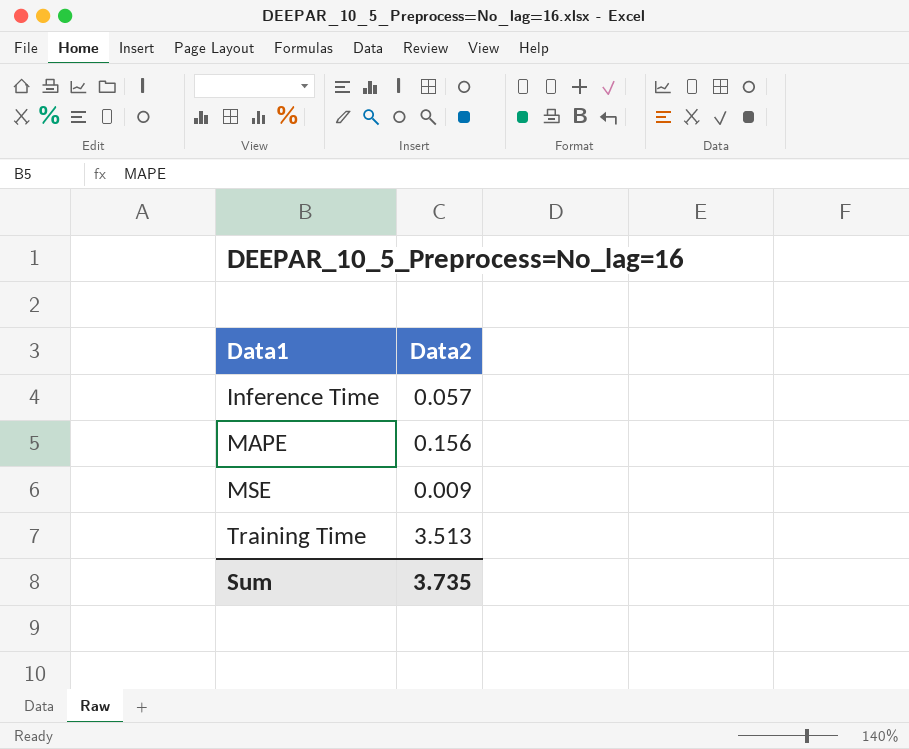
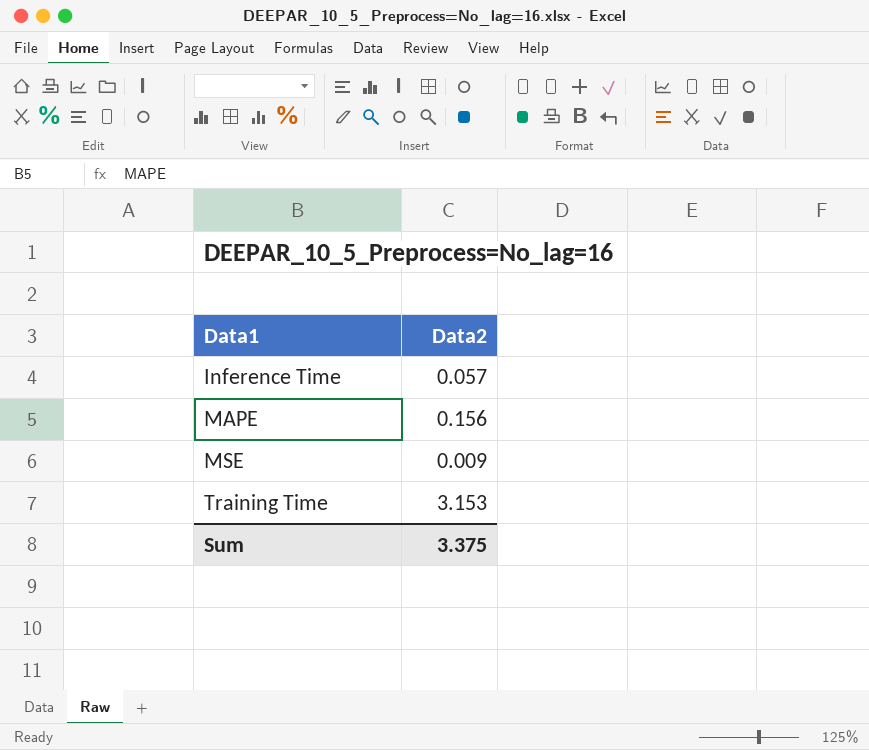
Training Time | Data2: 3.513 -> 3.153
Sum | Data2: 3.735 -> 3.375

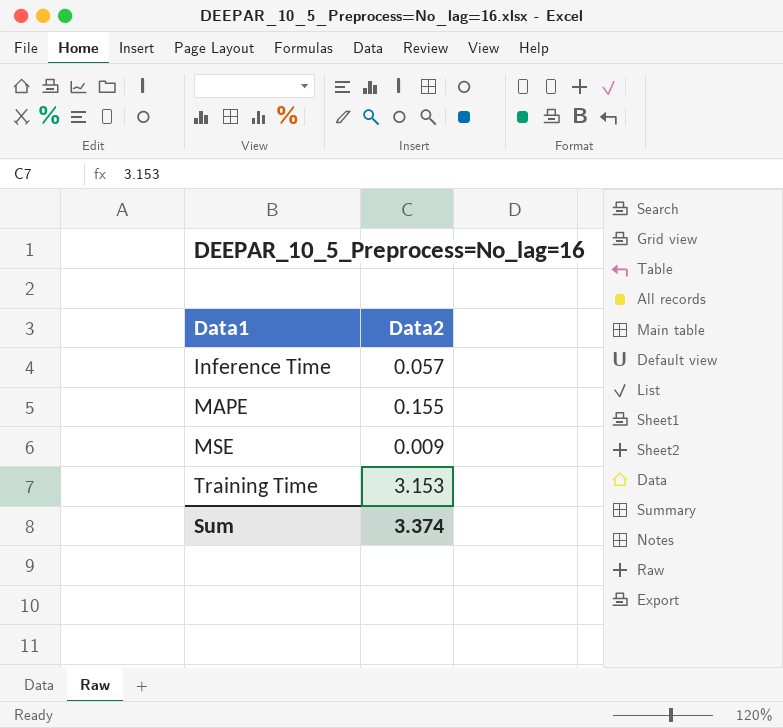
MAPE | Data2: 0.156 -> 0.155
Sum | Data2: 3.375 -> 3.374

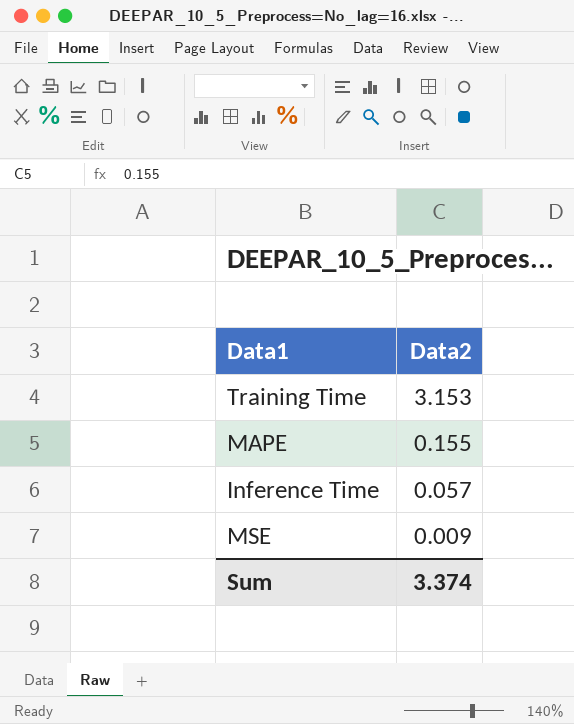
row order: Data1 ascending -> Data2 descending

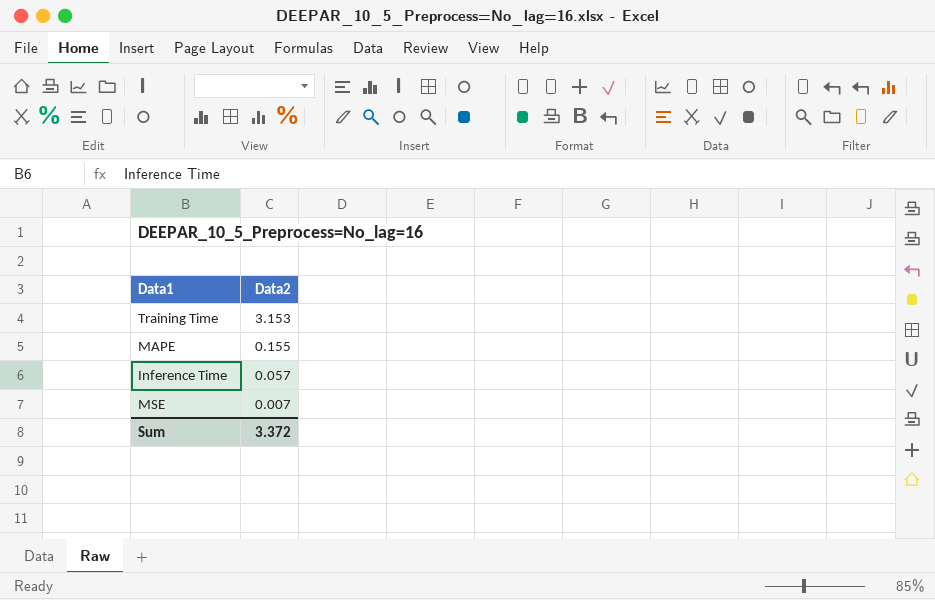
MSE | Data2: 0.009 -> 0.007
Sum | Data2: 3.374 -> 3.372

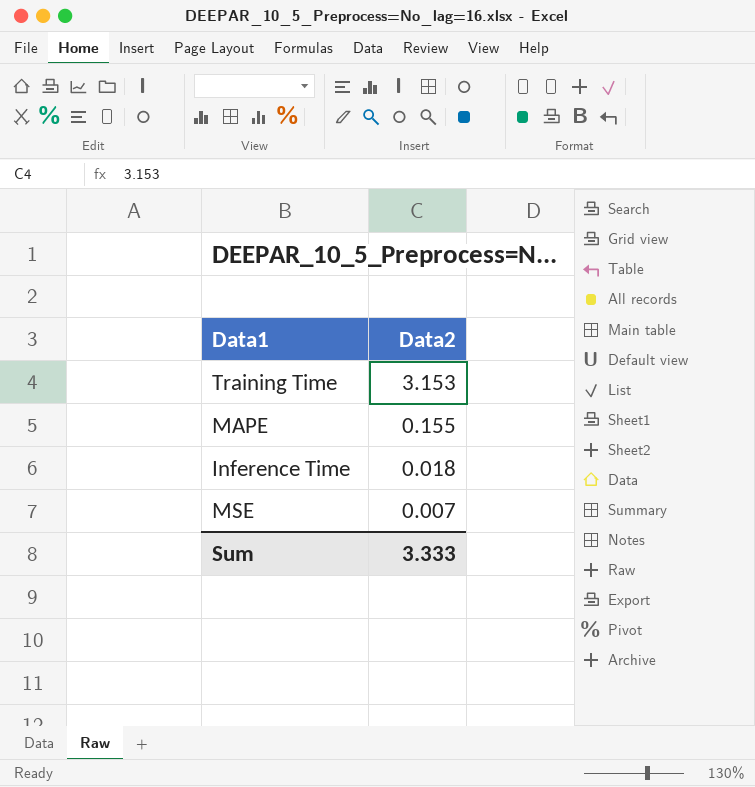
Inference Time | Data2: 0.057 -> 0.018
Sum | Data2: 3.372 -> 3.333

